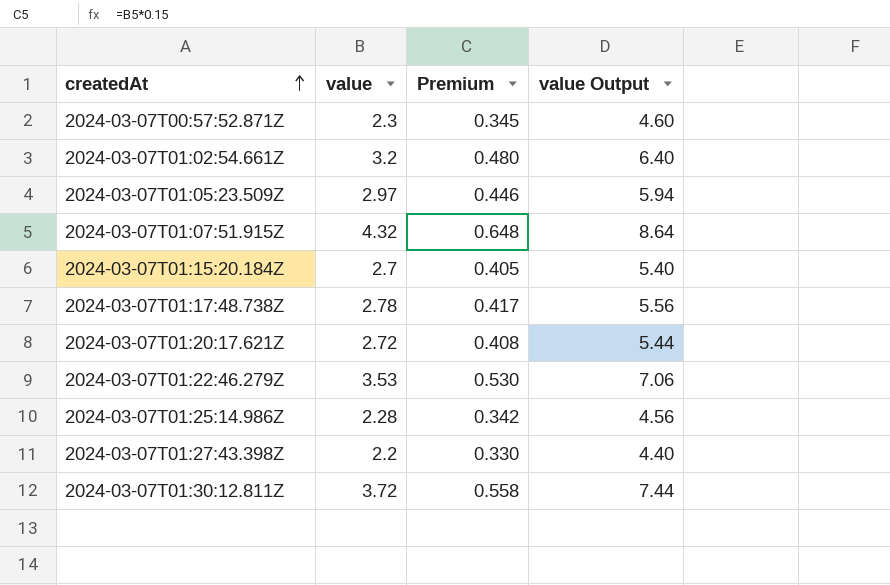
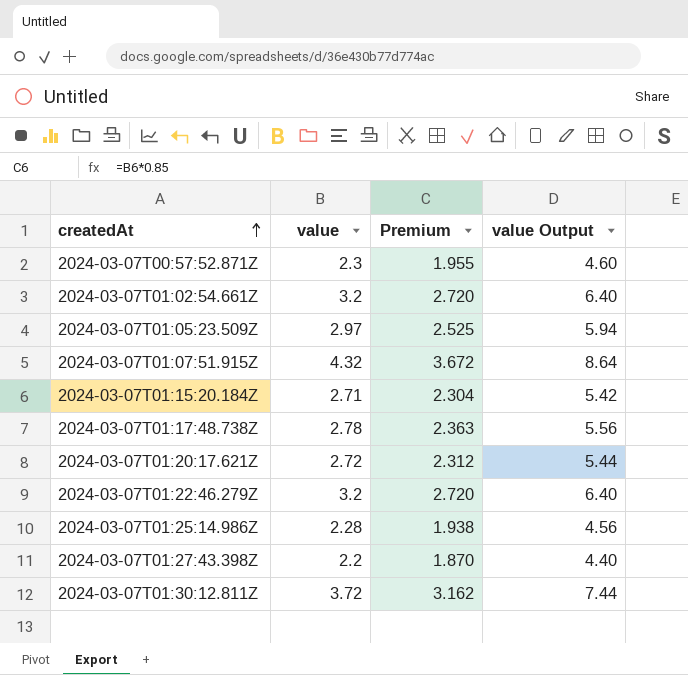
column Premium | formula: [value] * 0.15 -> [value] * 0.85
2024-03-07T01:15:20.184Z | value: 2.7 -> 2.71
2024-03-07T01:15:20.184Z | value Output: 5.40 -> 5.42
2024-03-07T01:22:46.279Z | value: 3.53 -> 3.2
2024-03-07T01:22:46.279Z | value Output: 7.06 -> 6.40

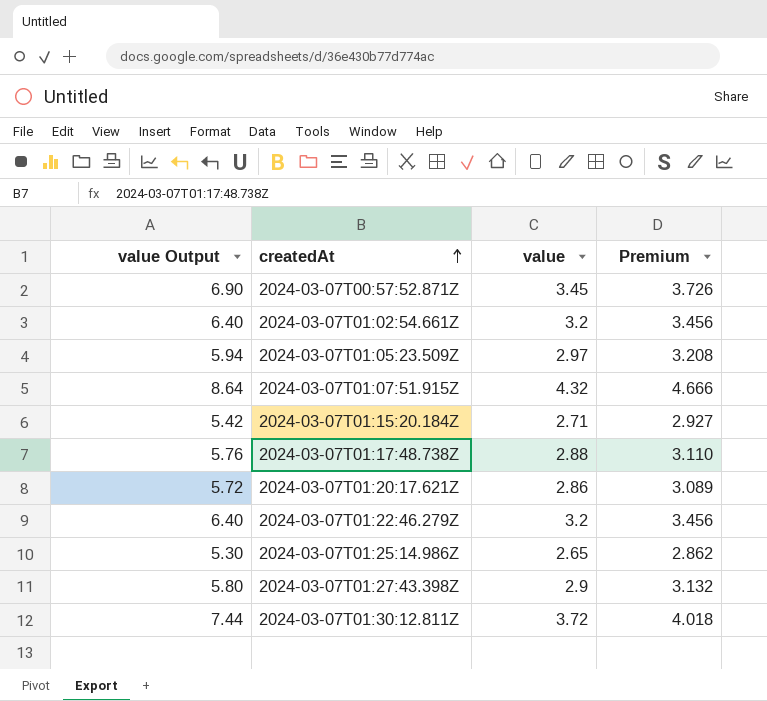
column value Output | position: 4 -> 1
column Premium | formula: [value] * 0.85 -> [value] * 1.08
2024-03-07T00:57:52.871Z | value Output: 4.60 -> 6.90
2024-03-07T00:57:52.871Z | value: 2.3 -> 3.45
2024-03-07T01:17:48.738Z | value Output: 5.56 -> 5.76
2024-03-07T01:17:48.738Z | value: 2.78 -> 2.88
2024-03-07T01:20:17.621Z | value Output: 5.44 -> 5.72
2024-03-07T01:20:17.621Z | value: 2.72 -> 2.86
2024-03-07T01:25:14.986Z | value Output: 4.56 -> 5.30
2024-03-07T01:25:14.986Z | value: 2.28 -> 2.65
2024-03-07T01:27:43.398Z | value Output: 4.40 -> 5.80
2024-03-07T01:27:43.398Z | value: 2.2 -> 2.9

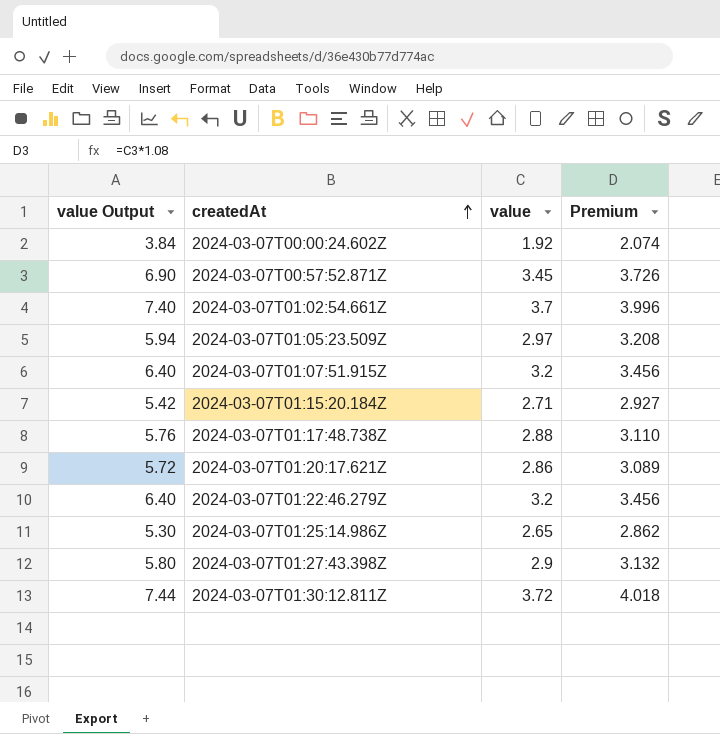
row 2024-03-07T00:00:24.602Z: none -> 3.84 | 1.92 | 2.074
2024-03-07T01:02:54.661Z | value Output: 6.40 -> 7.40
2024-03-07T01:02:54.661Z | value: 3.2 -> 3.7
2024-03-07T01:02:54.661Z | Premium: 3.456 -> 3.996
2024-03-07T01:07:51.915Z | value Output: 8.64 -> 6.40
2024-03-07T01:07:51.915Z | value: 4.32 -> 3.2
2024-03-07T01:07:51.915Z | Premium: 4.666 -> 3.456

